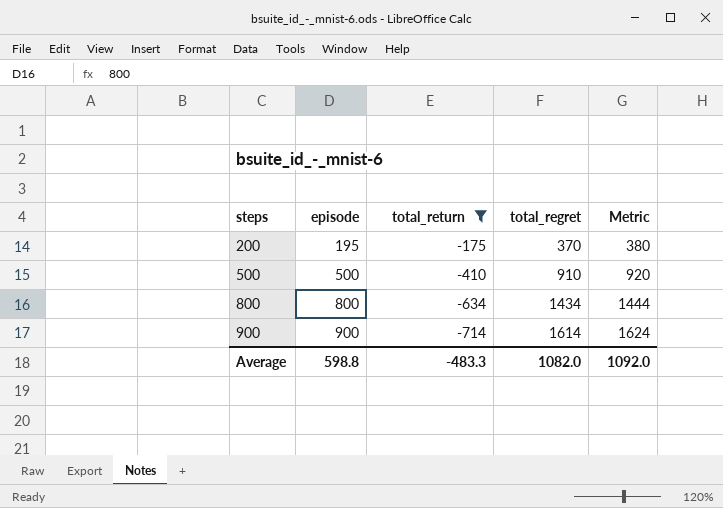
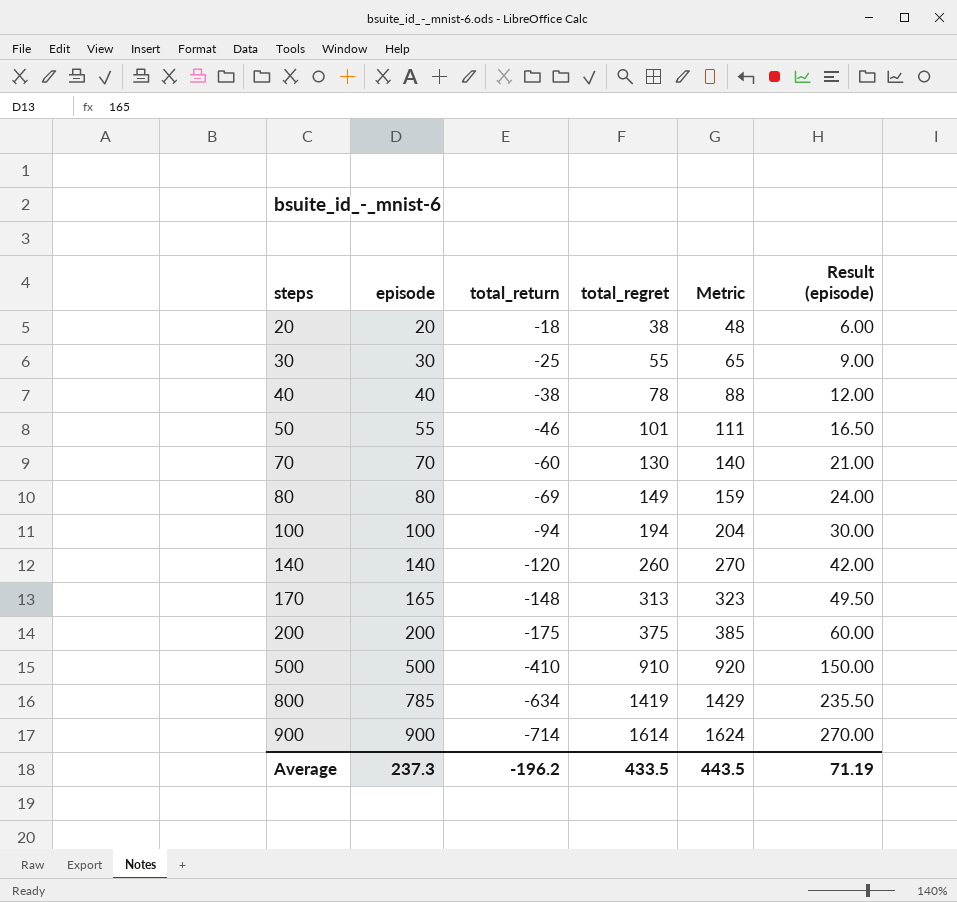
filter: total_return <= -175 -> none
column Result (episode) | formula: none -> [episode] * 0.3
200 | episode: 195 -> 200
200 | total_regret: 370 -> 375
200 | Metric: 380 -> 385
800 | episode: 800 -> 785
800 | total_regret: 1434 -> 1419
800 | Metric: 1444 -> 1429
Average | episode: 598.8 -> 237.3
Average | total_return: -483.3 -> -196.2
Average | total_regret: 1082.0 -> 433.5
Average | Metric: 1092.0 -> 443.5

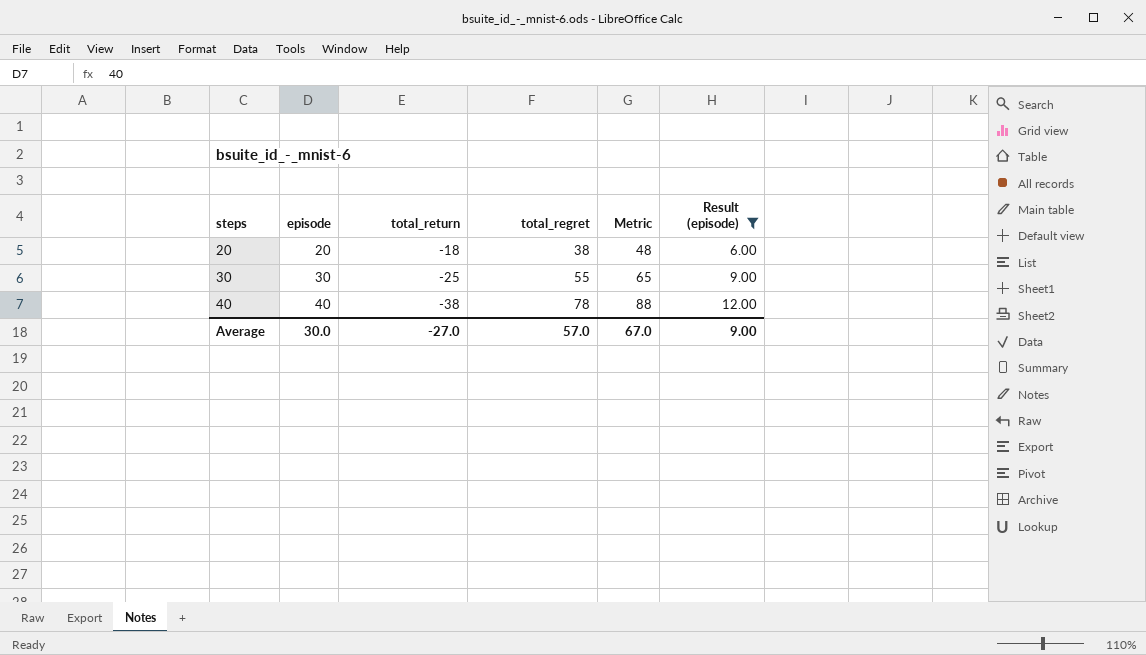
filter: none -> Result (episode) <= 12.00
Average | episode: 237.3 -> 30.0
Average | total_return: -196.2 -> -27.0
Average | total_regret: 433.5 -> 57.0
Average | Metric: 443.5 -> 67.0
Average | Result (episode): 71.19 -> 9.00

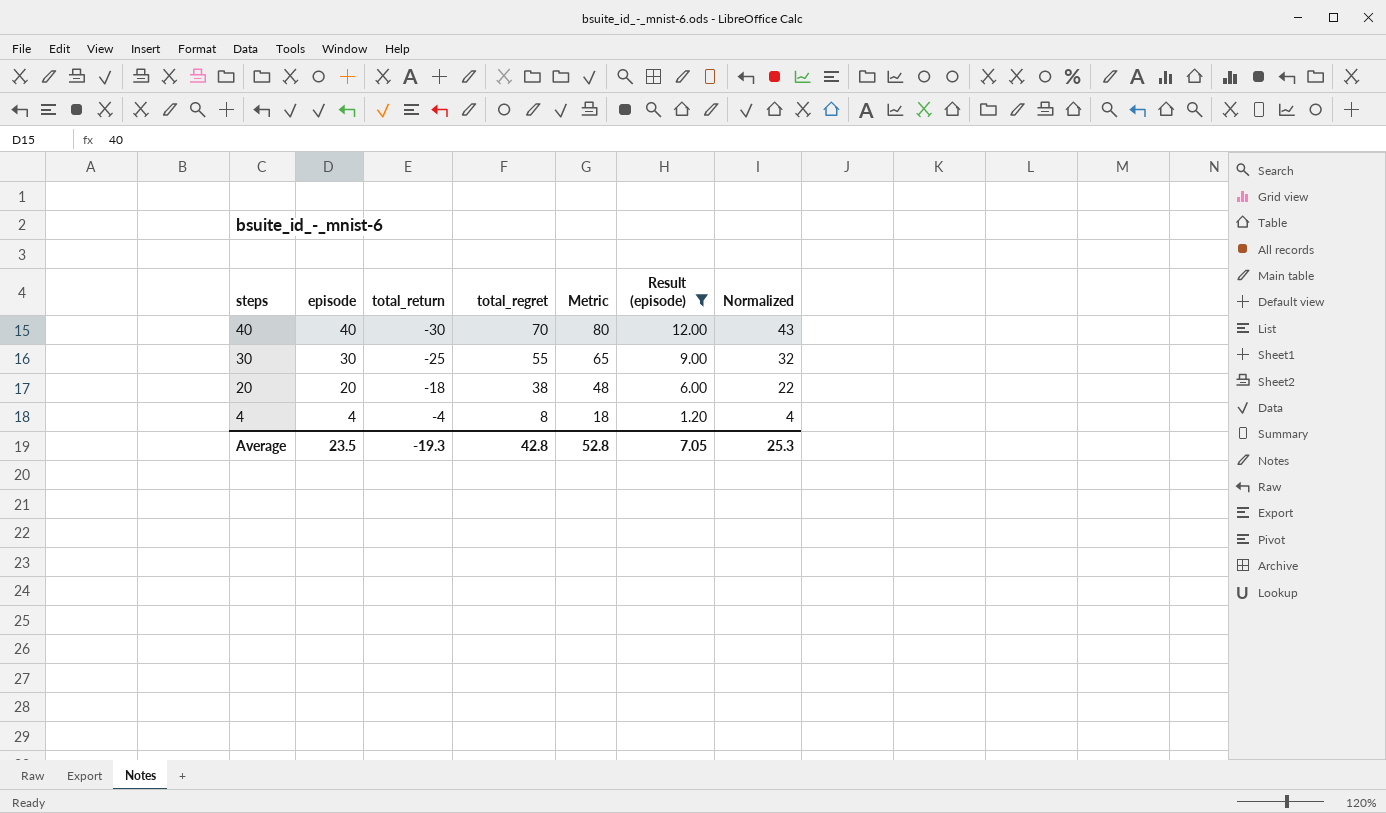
row order: steps ascending -> steps descending
column Normalized | formula: none -> [episode] * 1.08
40 | total_return: -38 -> -30
40 | total_regret: 78 -> 70
40 | Metric: 88 -> 80
row 4: none -> 4 | -4 | 8 | 18 | 1.20 | 4
Average | episode: 30.0 -> 23.5
Average | total_return: -27.0 -> -19.3
Average | total_regret: 57.0 -> 42.8
Average | Metric: 67.0 -> 52.8
Average | Result (episode): 9.00 -> 7.05

